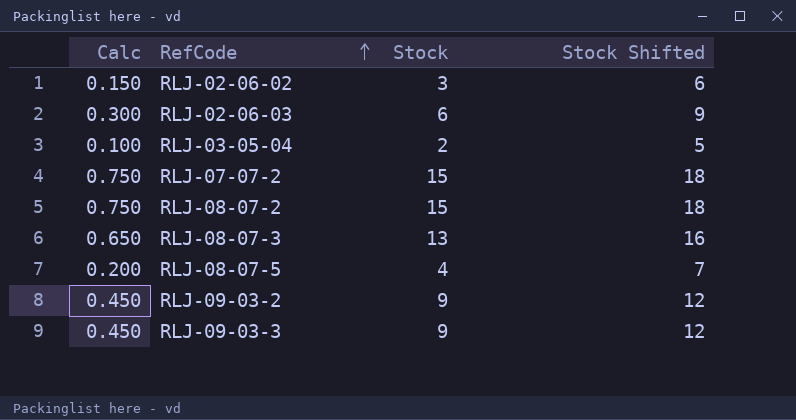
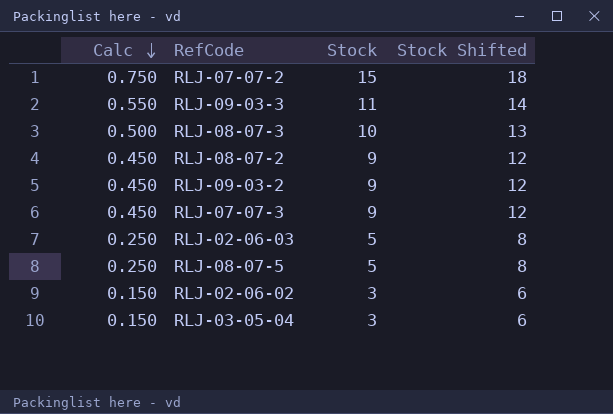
row order: RefCode ascending -> Calc descending
RLJ-09-03-3 | Calc: 0.450 -> 0.550
RLJ-09-03-3 | Stock: 9 -> 11
RLJ-09-03-3 | Stock Shifted: 12 -> 14
RLJ-08-07-3 | Calc: 0.650 -> 0.500
RLJ-08-07-3 | Stock: 13 -> 10
RLJ-08-07-3 | Stock Shifted: 16 -> 13
RLJ-08-07-2 | Calc: 0.750 -> 0.450
RLJ-08-07-2 | Stock: 15 -> 9
RLJ-08-07-2 | Stock Shifted: 18 -> 12
row RLJ-07-07-3: none -> 0.450 | 9 | 12
RLJ-02-06-03 | Calc: 0.300 -> 0.250
RLJ-02-06-03 | Stock: 6 -> 5
RLJ-02-06-03 | Stock Shifted: 9 -> 8
RLJ-08-07-5 | Calc: 0.200 -> 0.250
RLJ-08-07-5 | Stock: 4 -> 5
RLJ-08-07-5 | Stock Shifted: 7 -> 8
RLJ-03-05-04 | Calc: 0.100 -> 0.150
RLJ-03-05-04 | Stock: 2 -> 3
RLJ-03-05-04 | Stock Shifted: 5 -> 6

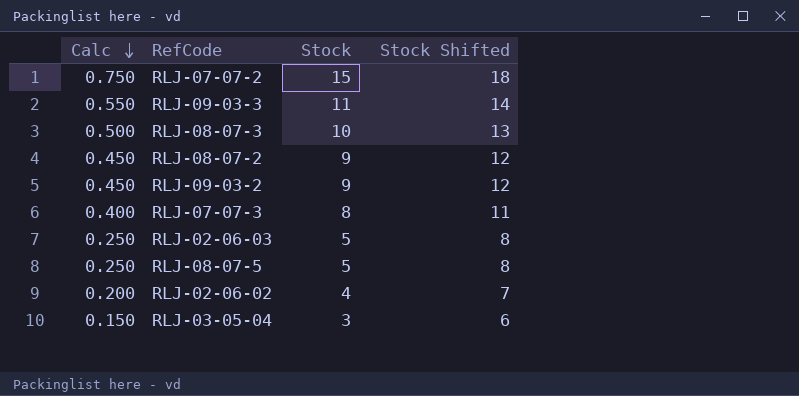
RLJ-07-07-3 | Calc: 0.450 -> 0.400
RLJ-07-07-3 | Stock: 9 -> 8
RLJ-07-07-3 | Stock Shifted: 12 -> 11
RLJ-02-06-02 | Calc: 0.150 -> 0.200
RLJ-02-06-02 | Stock: 3 -> 4
RLJ-02-06-02 | Stock Shifted: 6 -> 7

